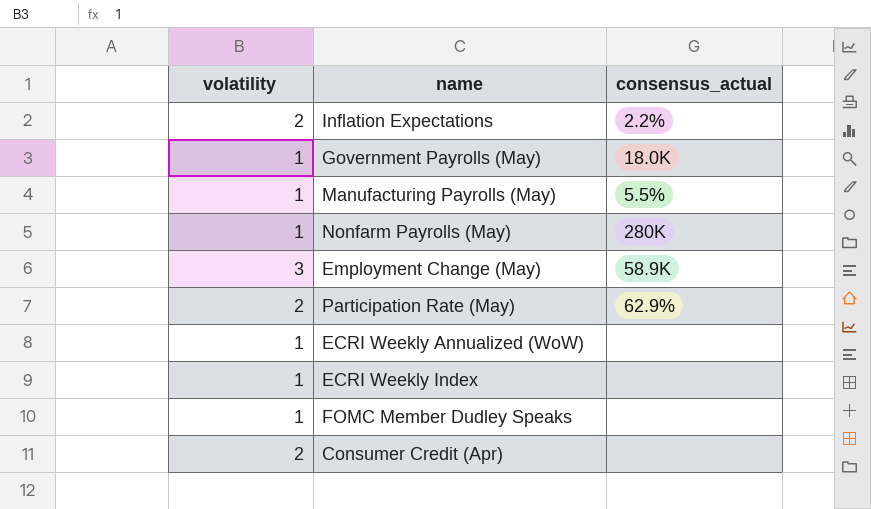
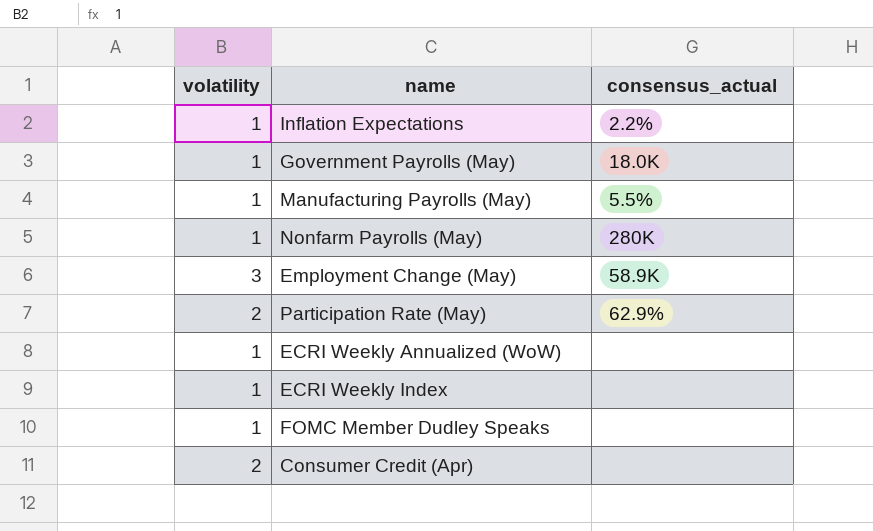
Inflation Expectations | volatility: 2 -> 1

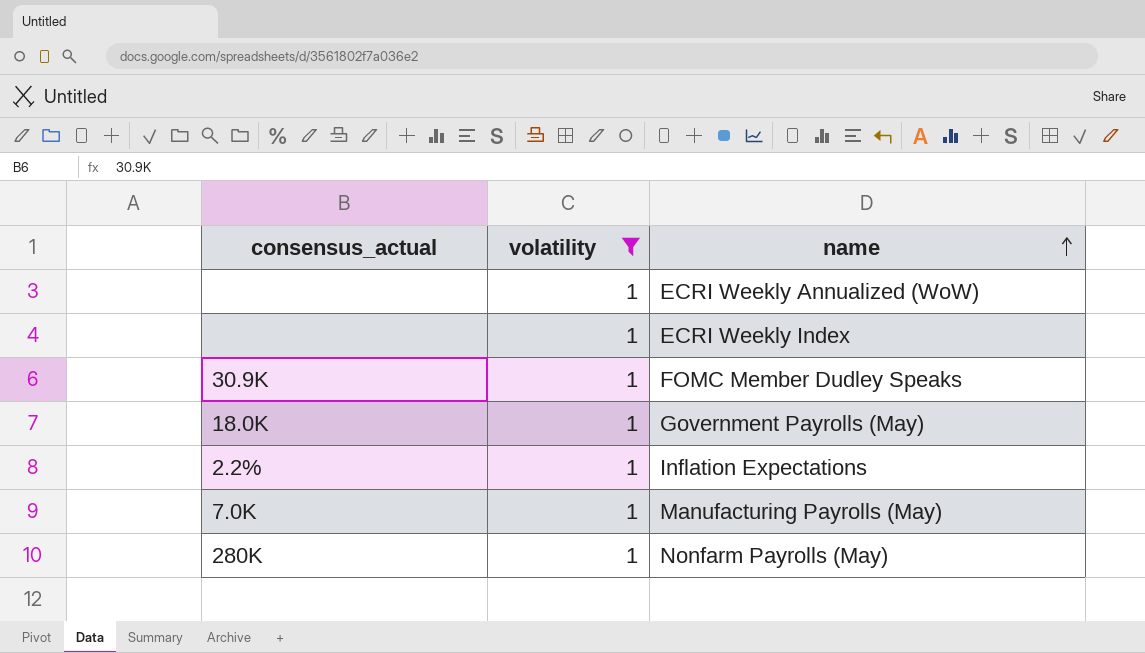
filter: none -> volatility = 1
row order: none -> name ascending
column consensus_actual | position: 3 -> 1
FOMC Member Dudley Speaks | consensus_actual: none -> 30.9K
Manufacturing Payrolls (May) | consensus_actual: 5.5% -> 7.0K

